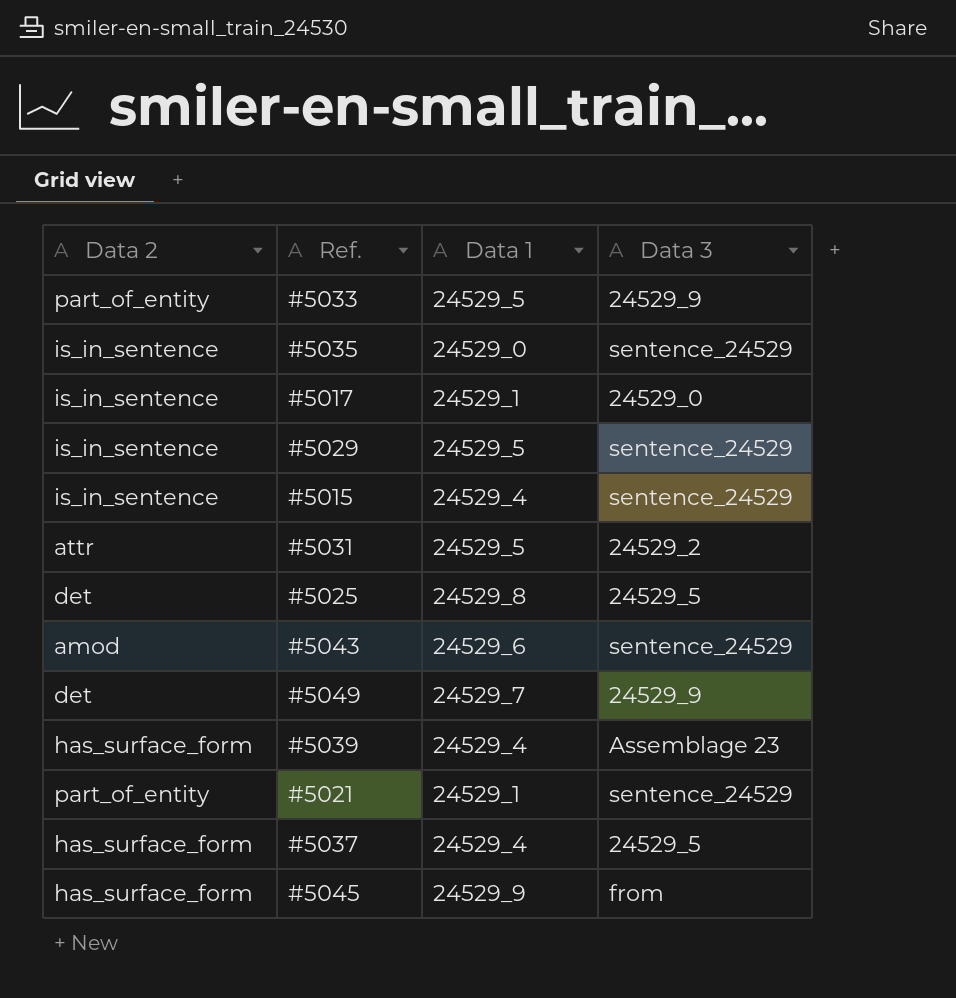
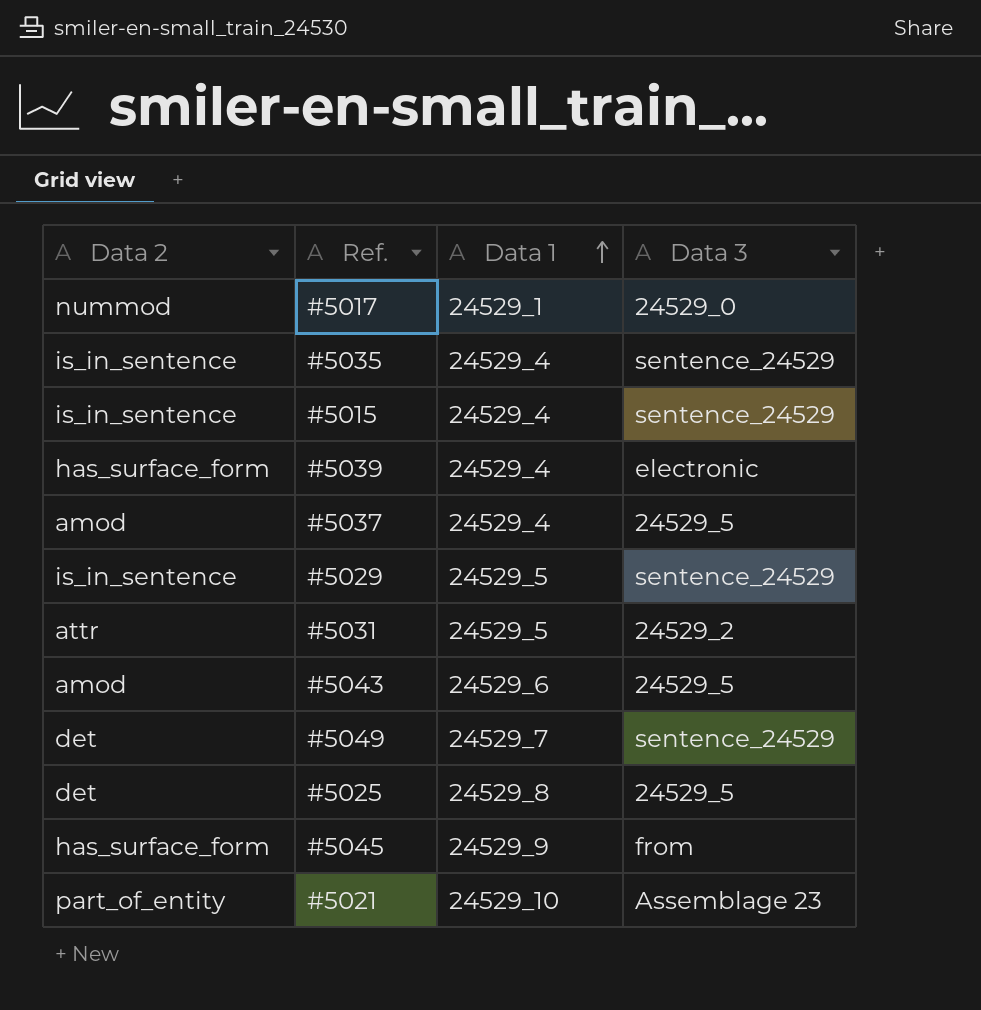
row order: none -> Data 1 ascending
row #5033: part_of_entity | 24529_5 | 24529_9 -> none
#5017 | Data 2: is_in_sentence -> nummod
#5035 | Data 1: 24529_0 -> 24529_4
#5039 | Data 3: Assemblage 23 -> electronic
#5037 | Data 2: has_surface_form -> amod
#5043 | Data 3: sentence_24529 -> 24529_5
#5049 | Data 3: 24529_9 -> sentence_24529
#5021 | Data 1: 24529_1 -> 24529_10
#5021 | Data 3: sentence_24529 -> Assemblage 23

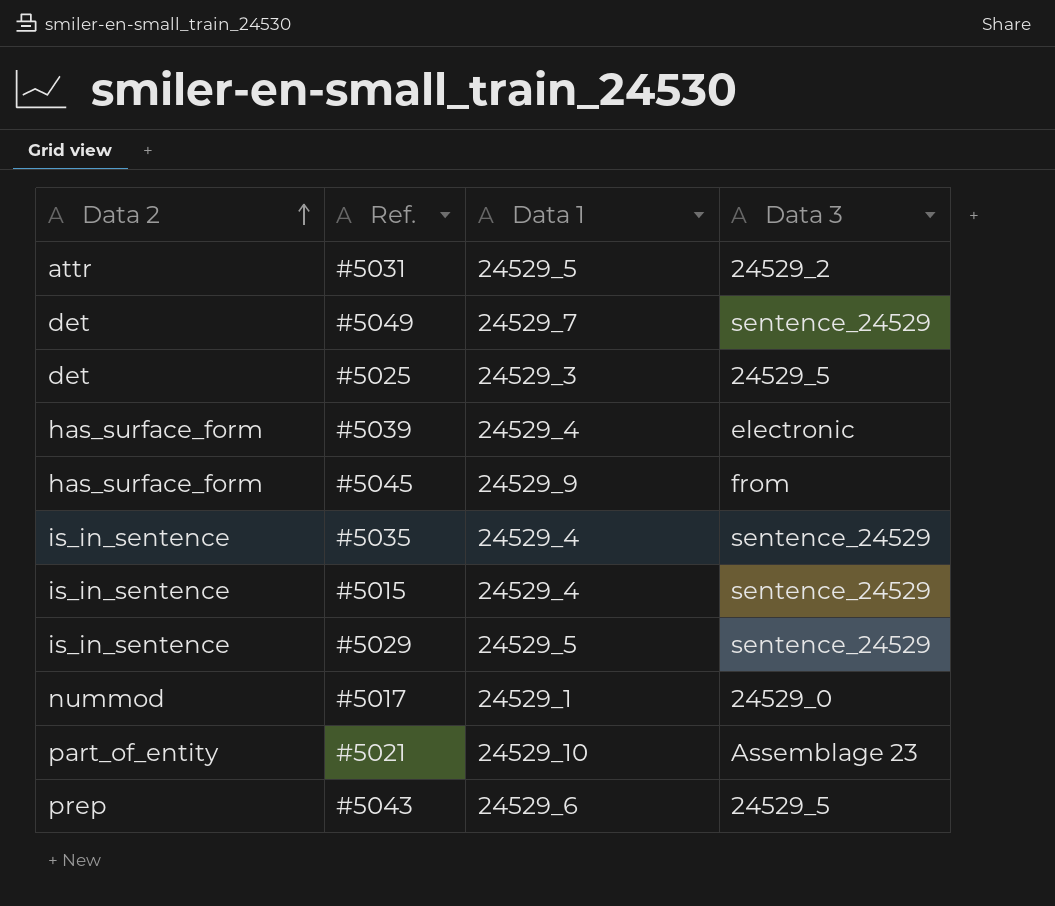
row order: Data 1 ascending -> Data 2 ascending
row #5037: amod | 24529_4 | 24529_5 -> none
#5025 | Data 1: 24529_8 -> 24529_3
#5043 | Data 2: amod -> prep

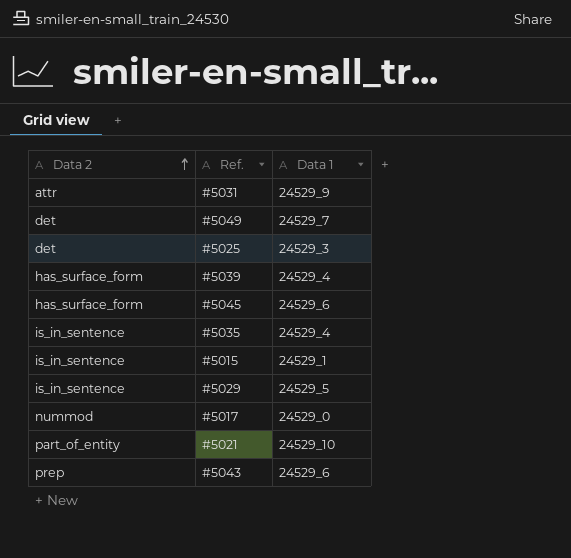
column Data 3 | position: 4 -> none
#5031 | Data 1: 24529_5 -> 24529_9
#5045 | Data 1: 24529_9 -> 24529_6
#5015 | Data 1: 24529_4 -> 24529_1
#5017 | Data 1: 24529_1 -> 24529_0

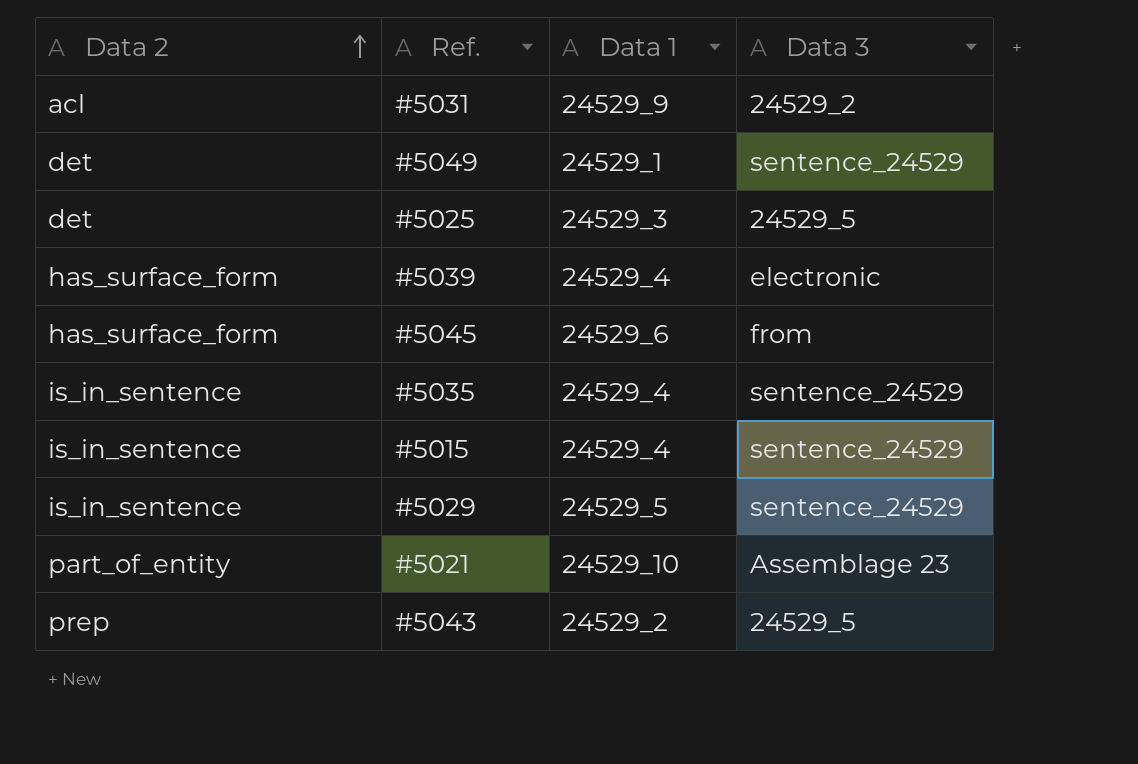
column Data 3 | position: none -> 4
row #5017: nummod | 24529_0 -> none
#5031 | Data 2: attr -> acl
#5049 | Data 1: 24529_7 -> 24529_1
#5015 | Data 1: 24529_1 -> 24529_4
#5043 | Data 1: 24529_6 -> 24529_2

